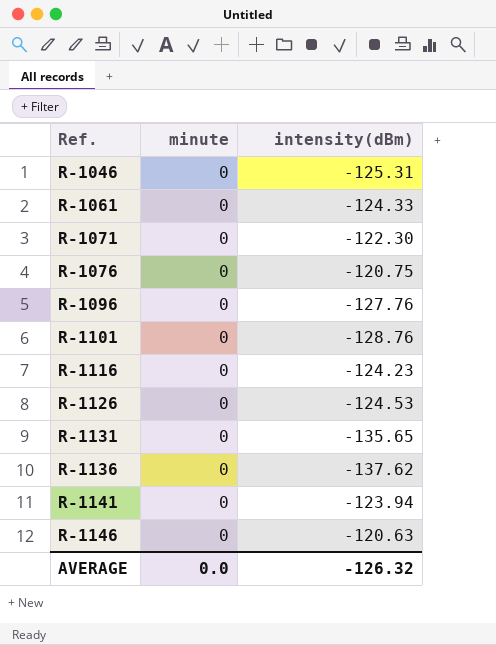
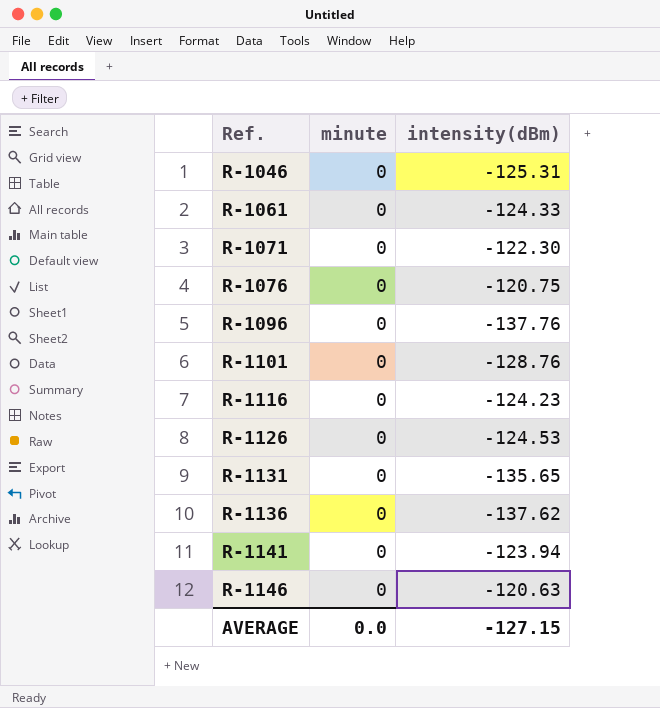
R-1096 | intensity(dBm): -127.76 -> -137.76
AVERAGE | intensity(dBm): -126.32 -> -127.15

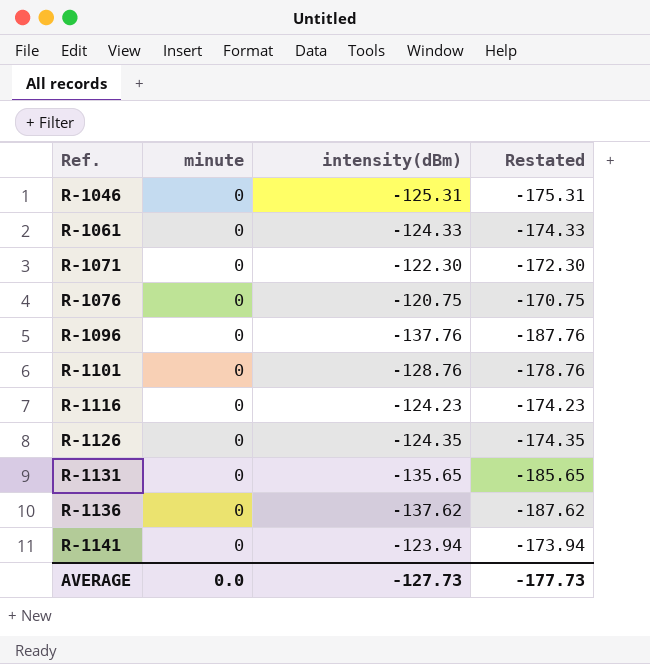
column Restated | formula: none -> [intensity(dBm)] - 50
row R-1146: 0 | -120.63 -> none
R-1126 | intensity(dBm): -124.53 -> -124.35
AVERAGE | intensity(dBm): -127.15 -> -127.73

